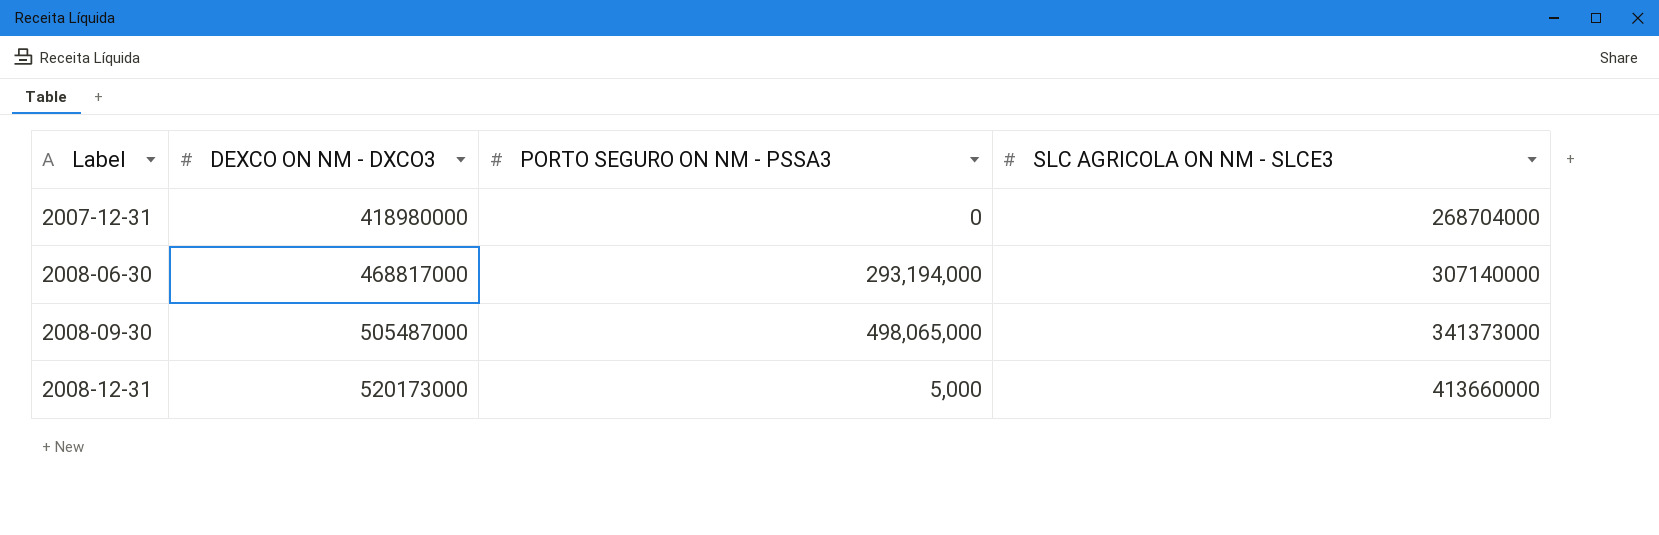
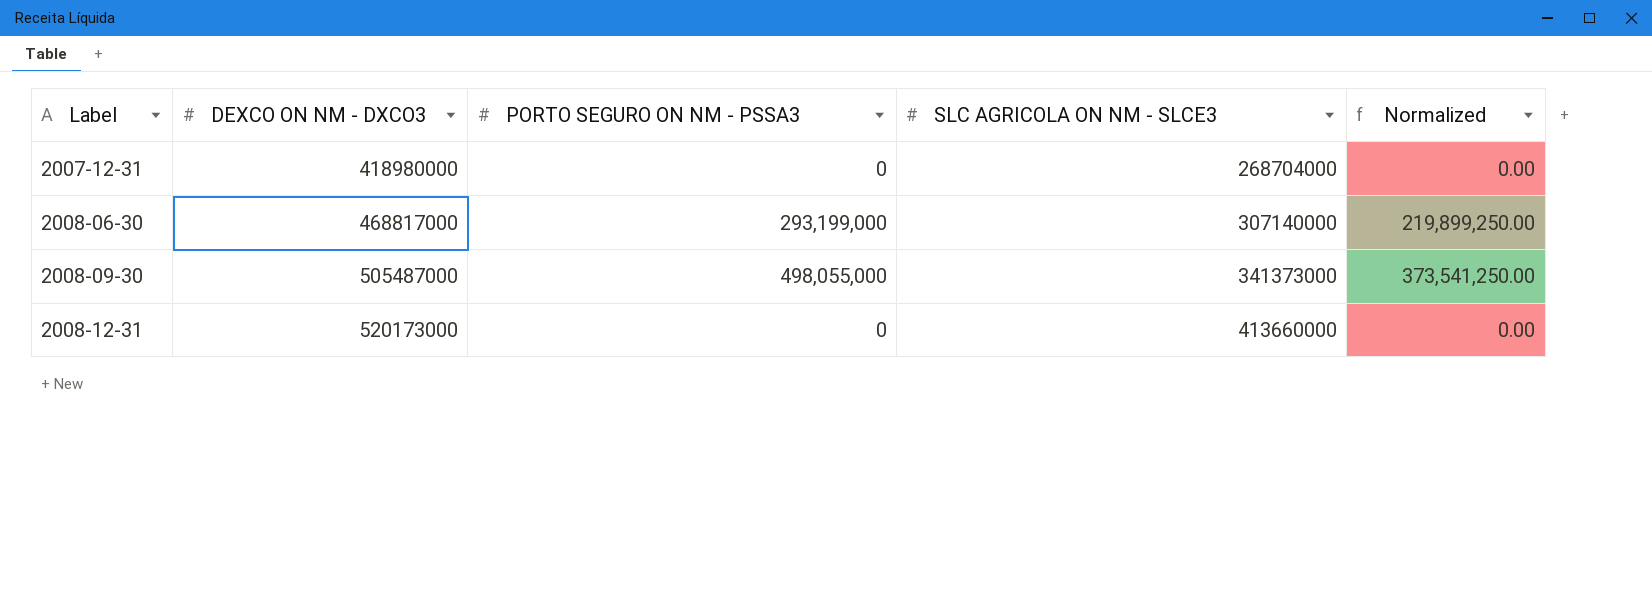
column Normalized | formula: none -> [PORTO SEGURO ON NM - PSSA3] * 0.75
2008-06-30 | PORTO SEGURO ON NM - PSSA3: 293,194,000 -> 293,199,000
2008-09-30 | PORTO SEGURO ON NM - PSSA3: 498,065,000 -> 498,055,000
2008-12-31 | PORTO SEGURO ON NM - PSSA3: 5,000 -> 0

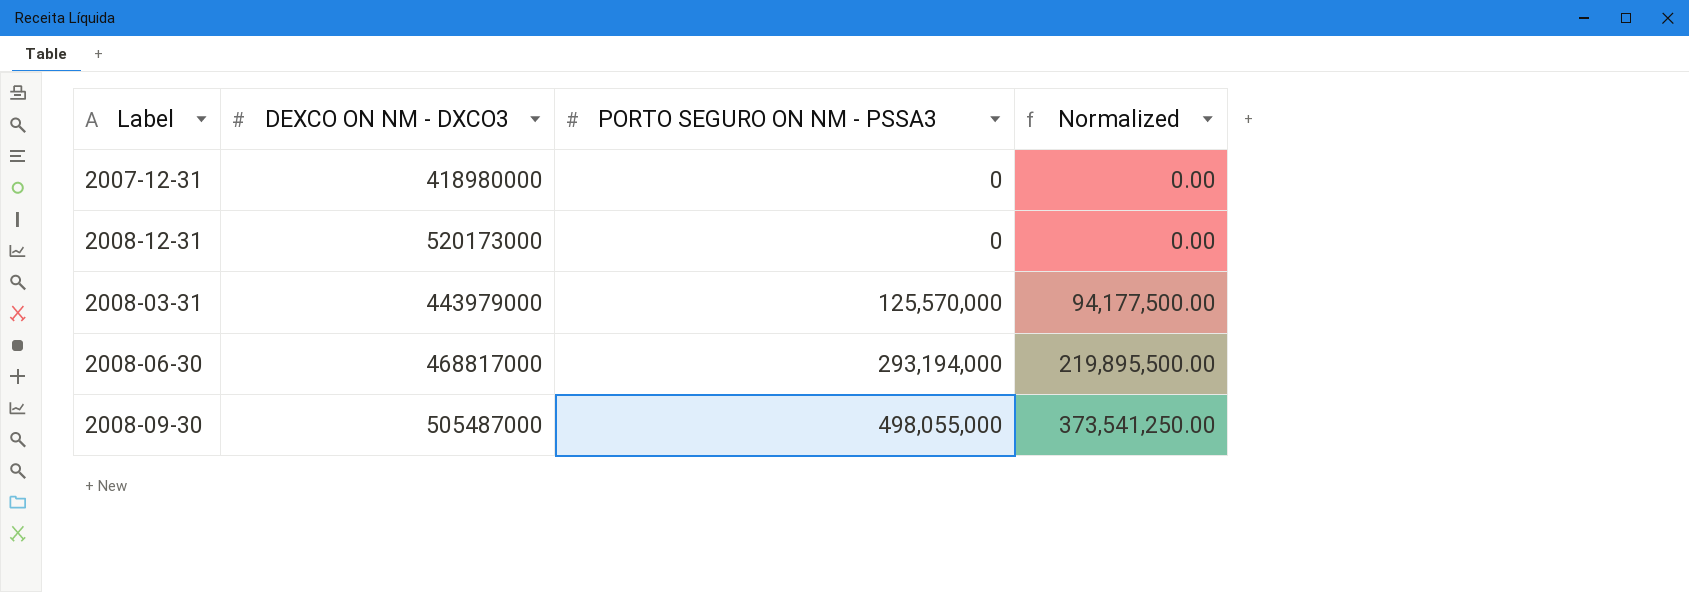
row order: Label ascending -> PORTO SEGURO ON NM - PSSA3 ascending
column SLC AGRICOLA ON NM - SLCE3 | position: 4 -> none
row 2008-03-31: none -> 443979000 | 125,570,000 | 94,177,500.00
2008-06-30 | PORTO SEGURO ON NM - PSSA3: 293,199,000 -> 293,194,000
2008-06-30 | Normalized: 219,899,250.00 -> 219,895,500.00

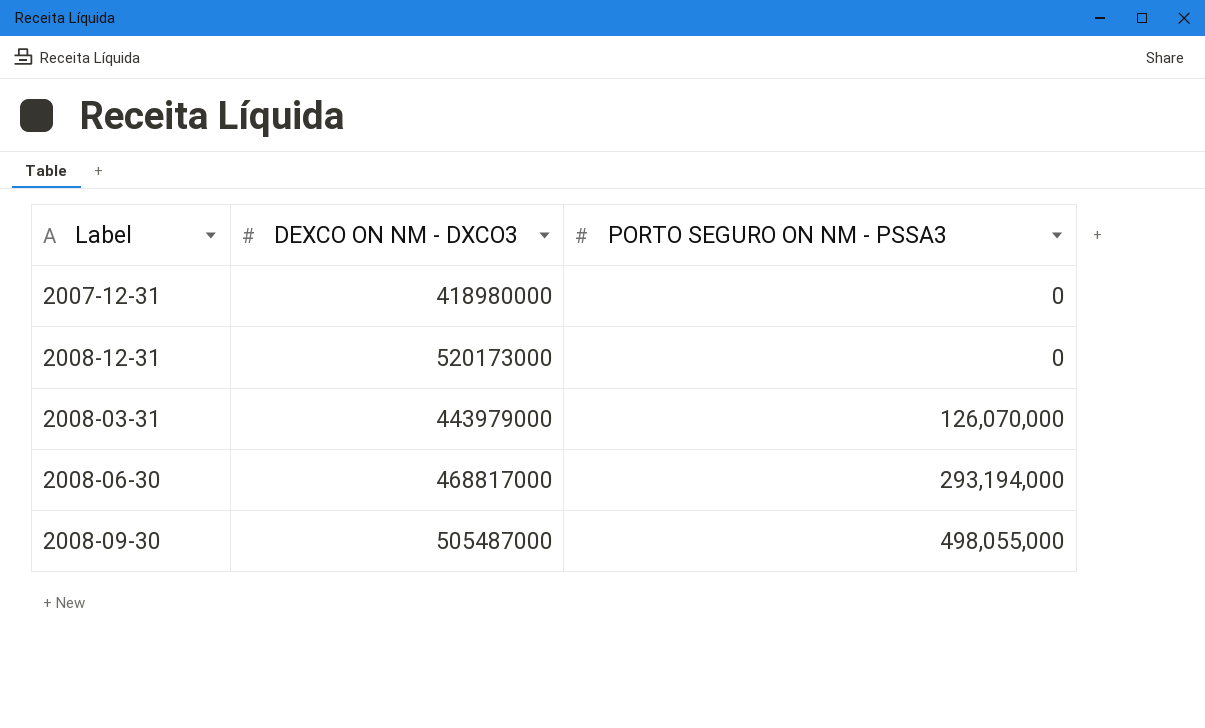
column Normalized | formula: [PORTO SEGURO ON NM - PSSA3] * 0.75 -> none
2008-03-31 | PORTO SEGURO ON NM - PSSA3: 125,570,000 -> 126,070,000

